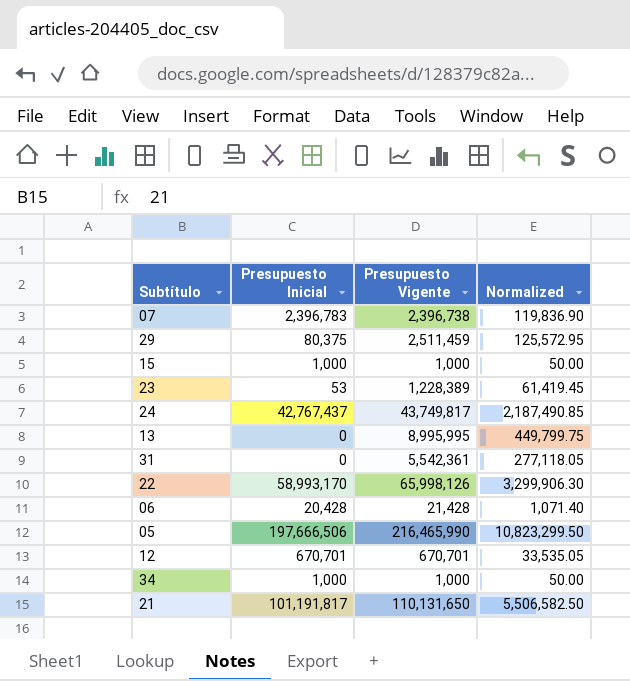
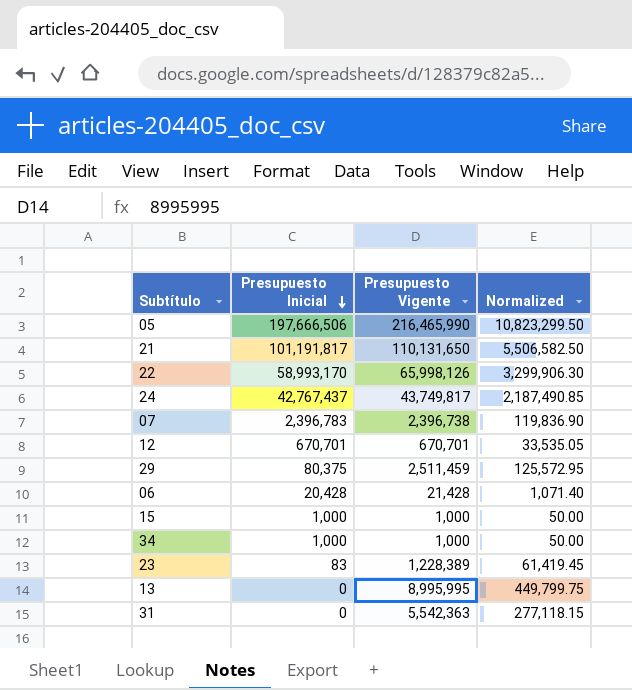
row order: none -> Presupuesto Inicial descending
23 | Presupuesto Inicial: 53 -> 83
31 | Presupuesto Vigente: 5,542,361 -> 5,542,363
31 | Normalized: 277,118.05 -> 277,118.15

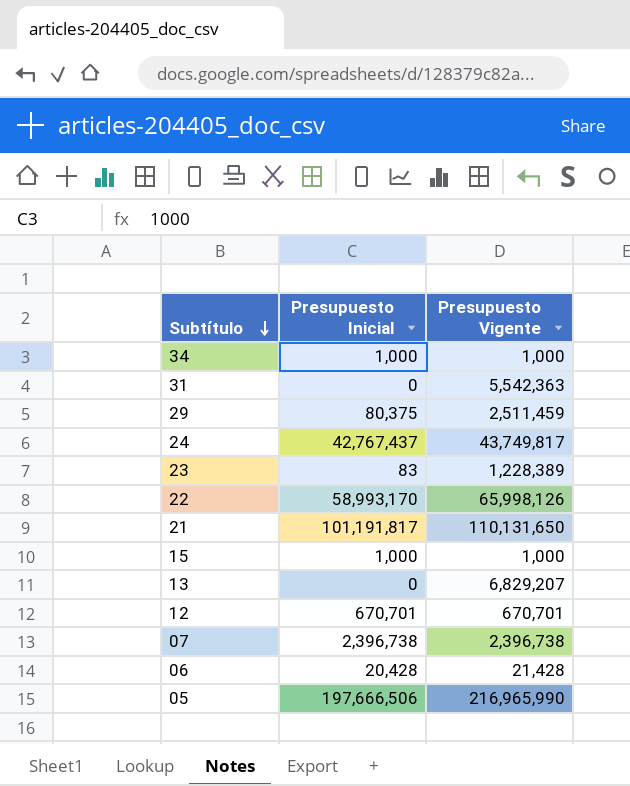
row order: Presupuesto Inicial descending -> Subtítulo descending
column Normalized | formula: [Presupuesto Vigente] * 0.05 -> none
13 | Presupuesto Vigente: 8,995,995 -> 6,829,207
07 | Presupuesto Inicial: 2,396,783 -> 2,396,738
05 | Presupuesto Vigente: 216,465,990 -> 216,965,990

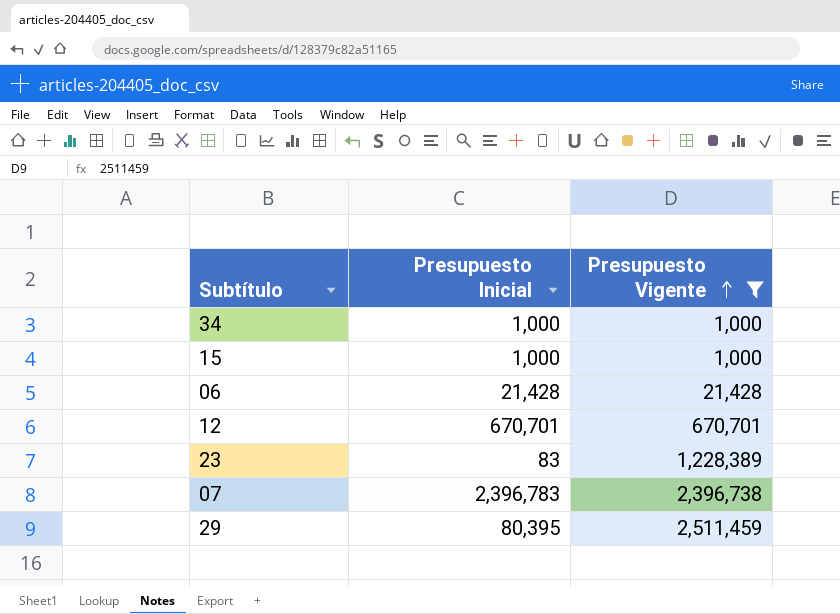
filter: none -> Presupuesto Vigente <= 2,511,459
row order: Subtítulo descending -> Presupuesto Vigente ascending
06 | Presupuesto Inicial: 20,428 -> 21,428
07 | Presupuesto Inicial: 2,396,738 -> 2,396,783
29 | Presupuesto Inicial: 80,375 -> 80,395

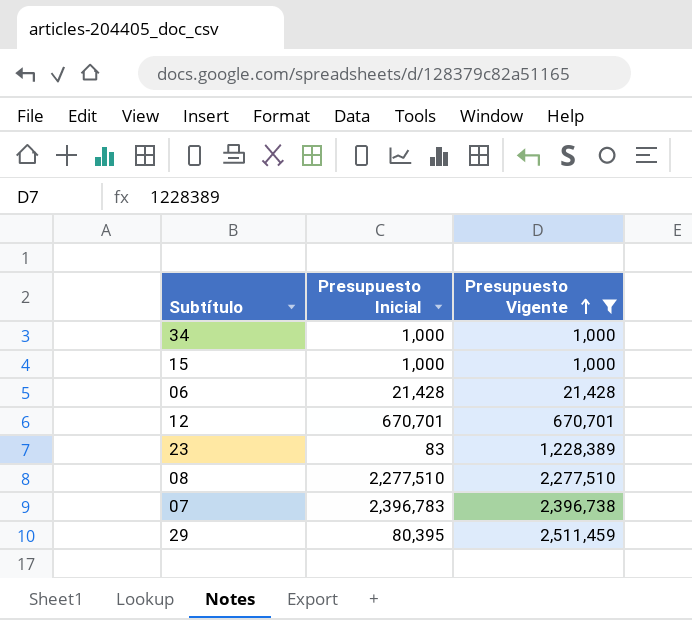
row 08: none -> 2,277,510 | 2,277,510

